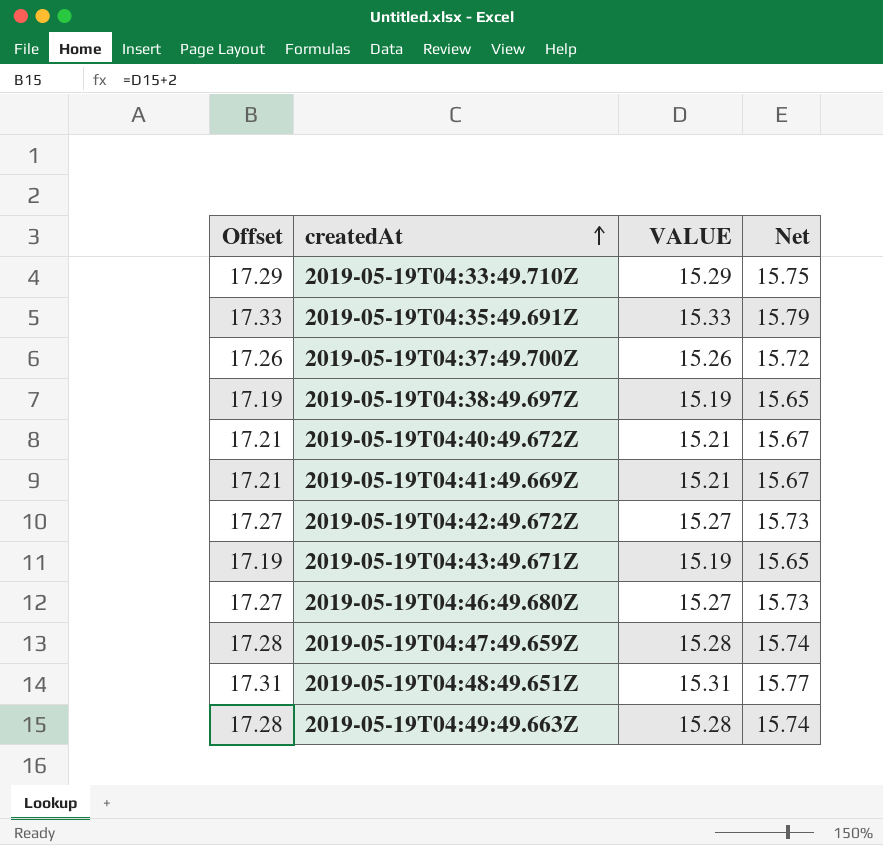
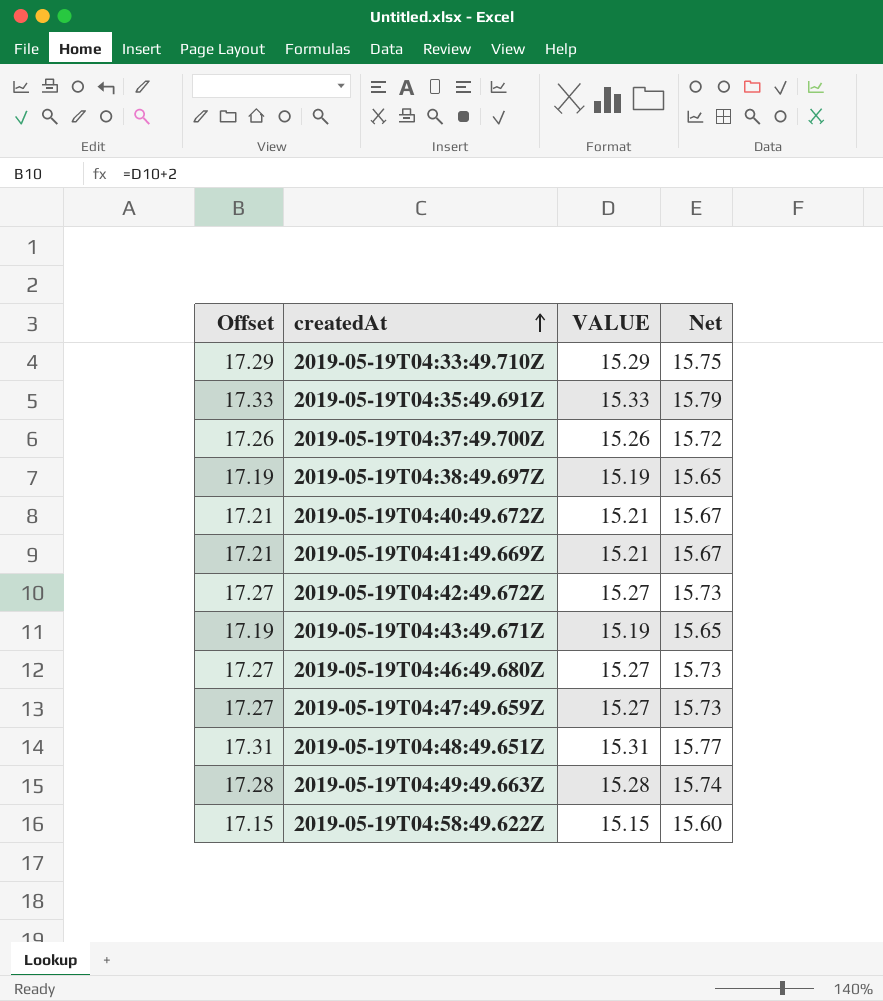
2019-05-19T04:47:49.659Z | Offset: 17.28 -> 17.27
2019-05-19T04:47:49.659Z | VALUE: 15.28 -> 15.27
2019-05-19T04:47:49.659Z | Net: 15.74 -> 15.73
row 2019-05-19T04:58:49.622Z: none -> 17.15 | 15.15 | 15.60

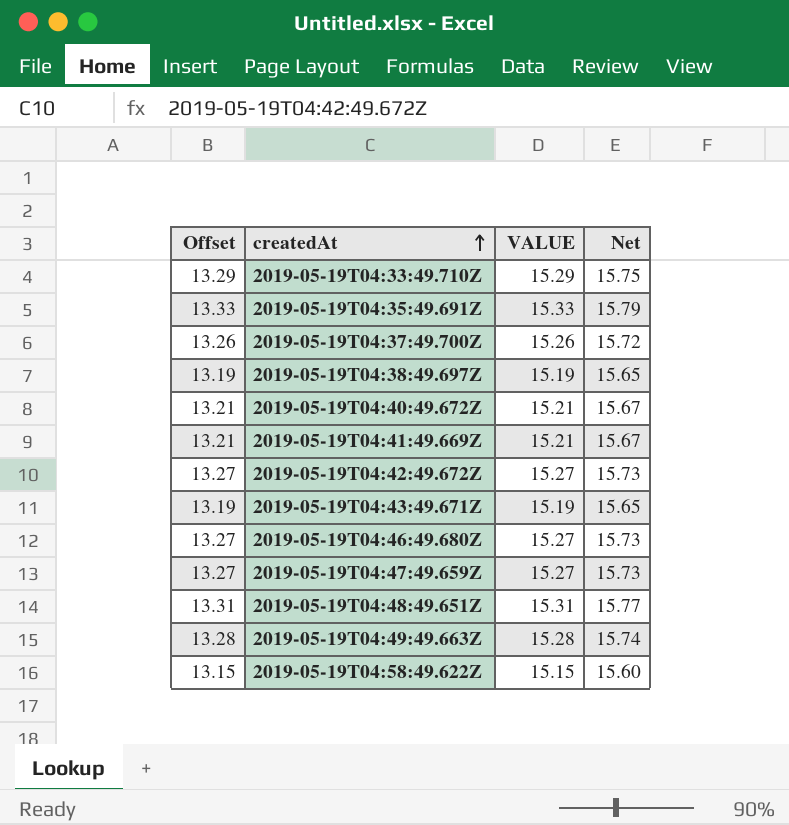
column Offset | formula: [VALUE] + 2 -> [VALUE] - 2

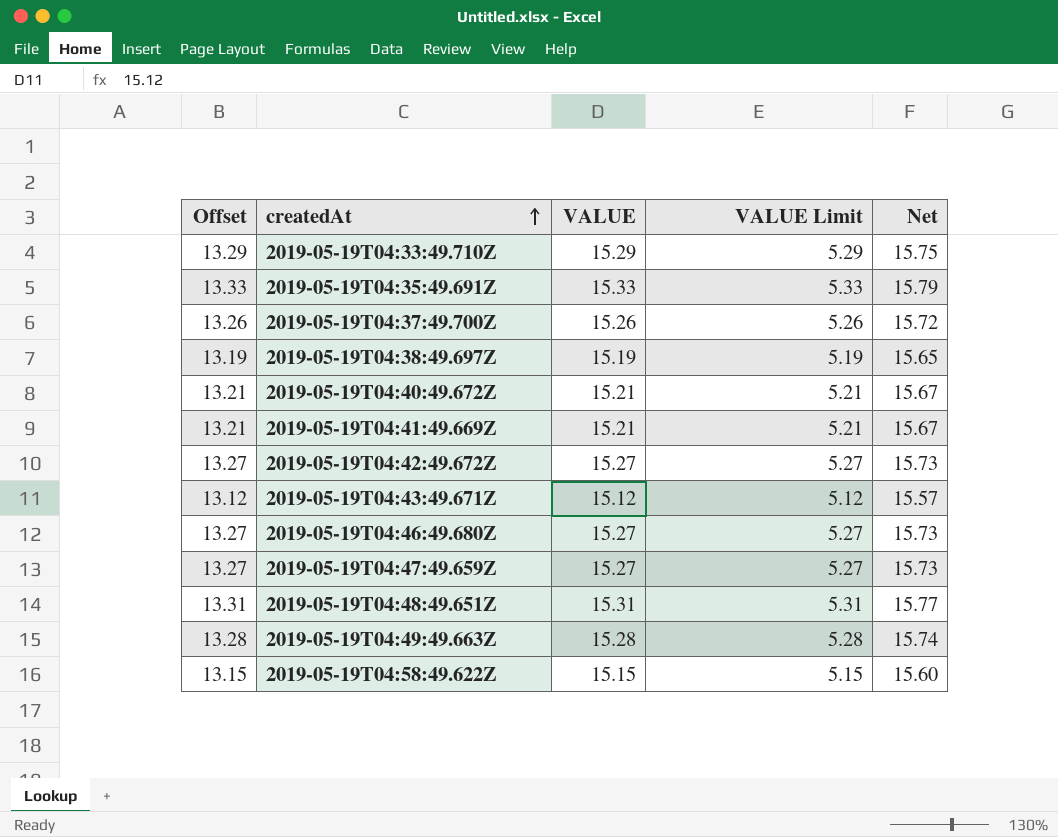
column VALUE Limit | formula: none -> [VALUE] - 10
2019-05-19T04:43:49.671Z | Offset: 13.19 -> 13.12
2019-05-19T04:43:49.671Z | VALUE: 15.19 -> 15.12
2019-05-19T04:43:49.671Z | Net: 15.65 -> 15.57

